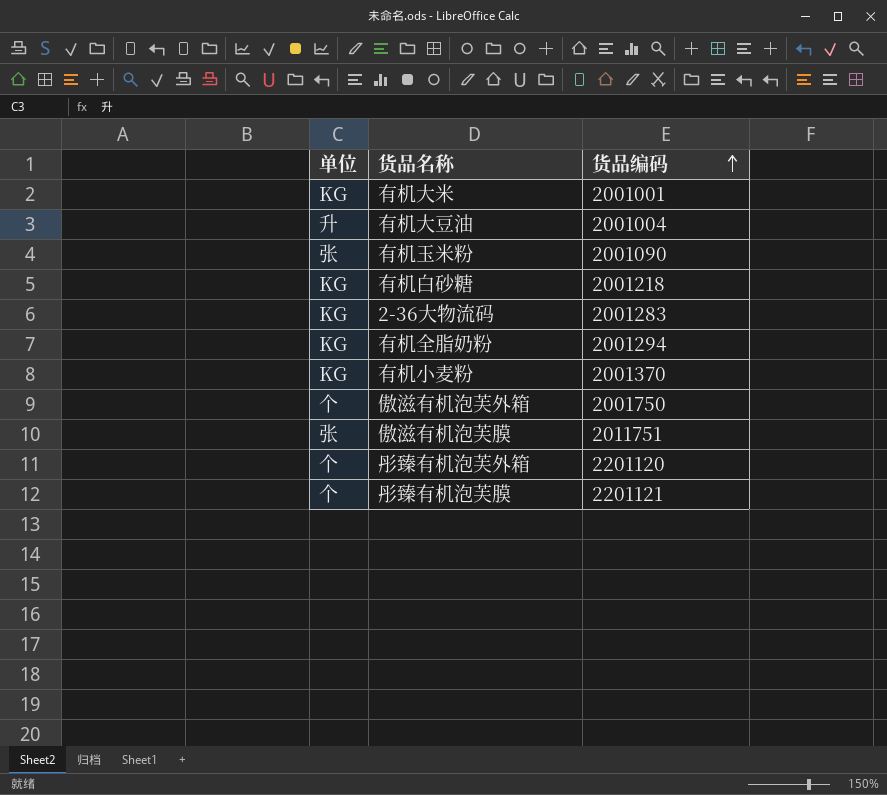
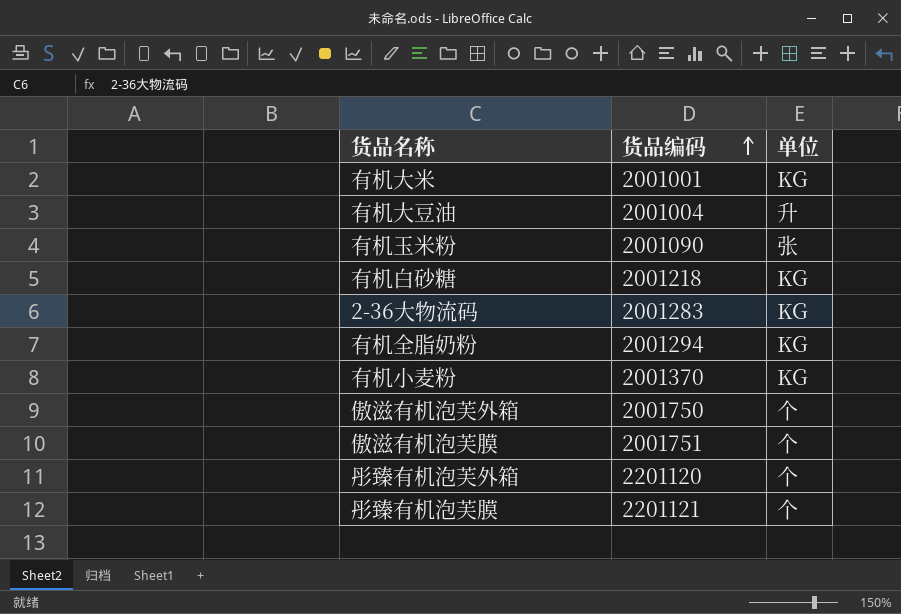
column 单位 | position: 1 -> 3
傲滋有机泡芙膜 | 货品编码: 2011751 -> 2001751
傲滋有机泡芙膜 | 单位: 张 -> 个

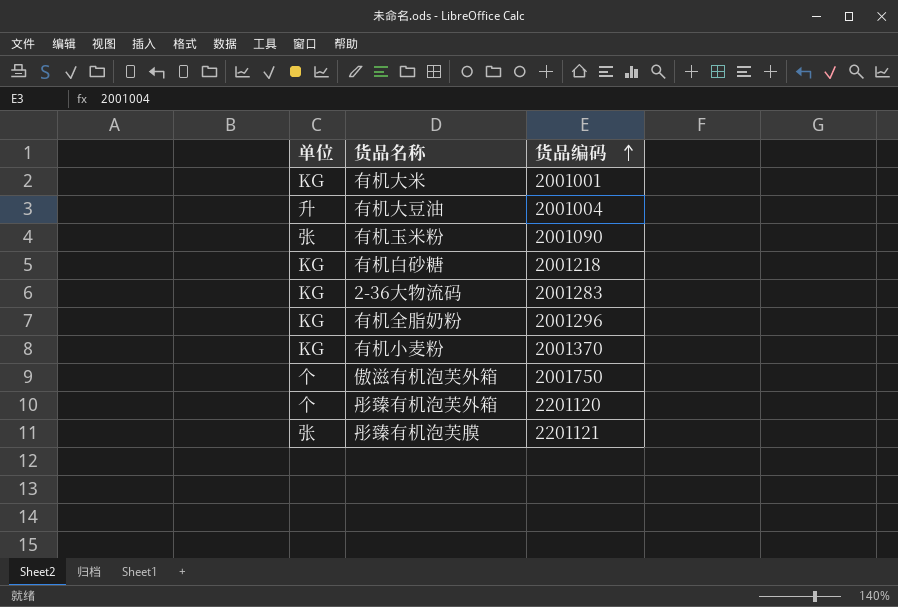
column 单位 | position: 3 -> 1
row 傲滋有机泡芙膜: 2001751 | 个 -> none
有机全脂奶粉 | 货品编码: 2001294 -> 2001296
彤臻有机泡芙膜 | 单位: 个 -> 张

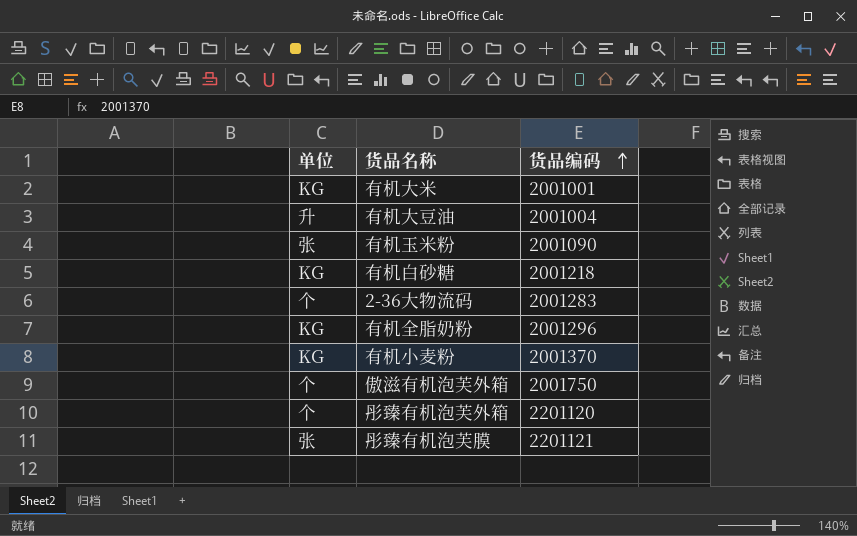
2-36大物流码 | 单位: KG -> 个

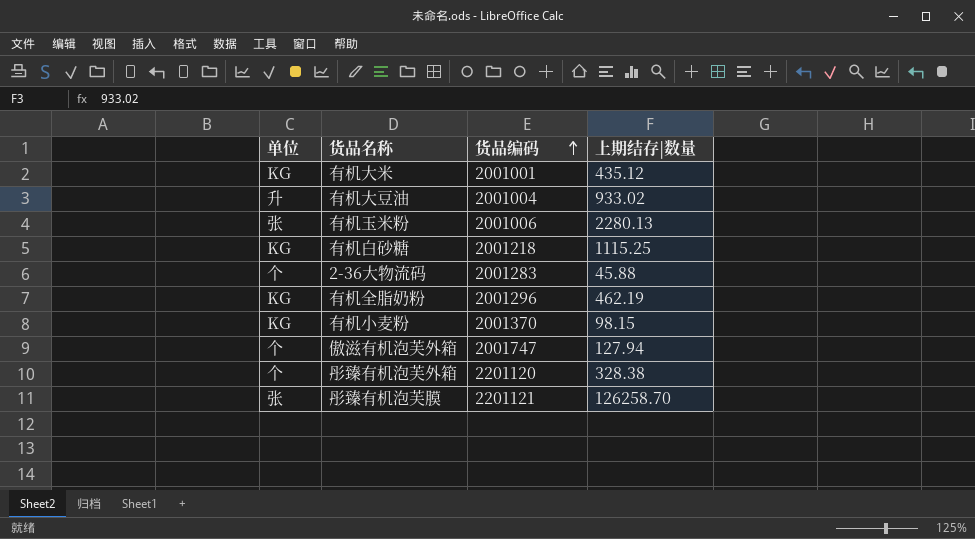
column 上期结存|数量 | position: none -> 4
有机玉米粉 | 货品编码: 2001090 -> 2001006
傲滋有机泡芙外箱 | 货品编码: 2001750 -> 2001747

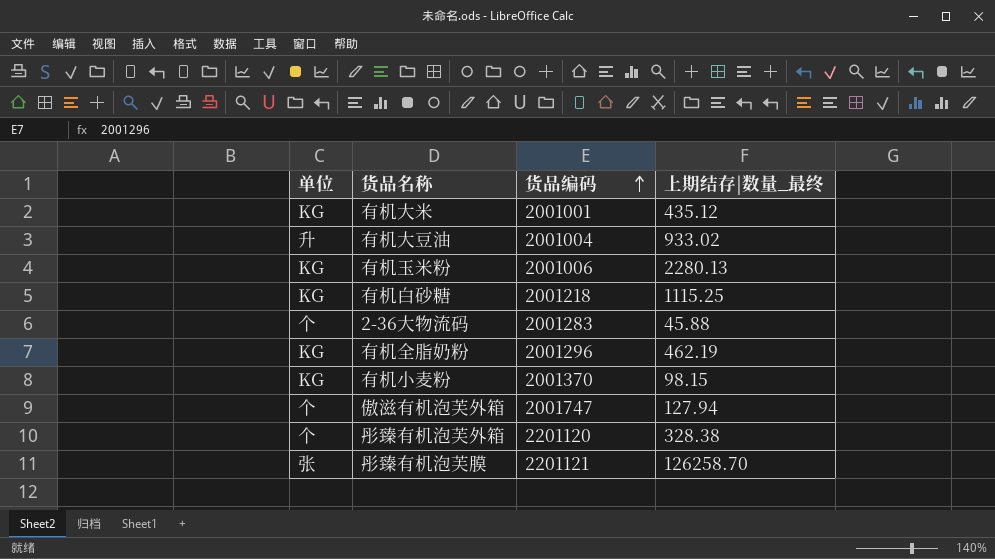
column name: 上期结存|数量 -> 上期结存|数量_最终
有机玉米粉 | 单位: 张 -> KG

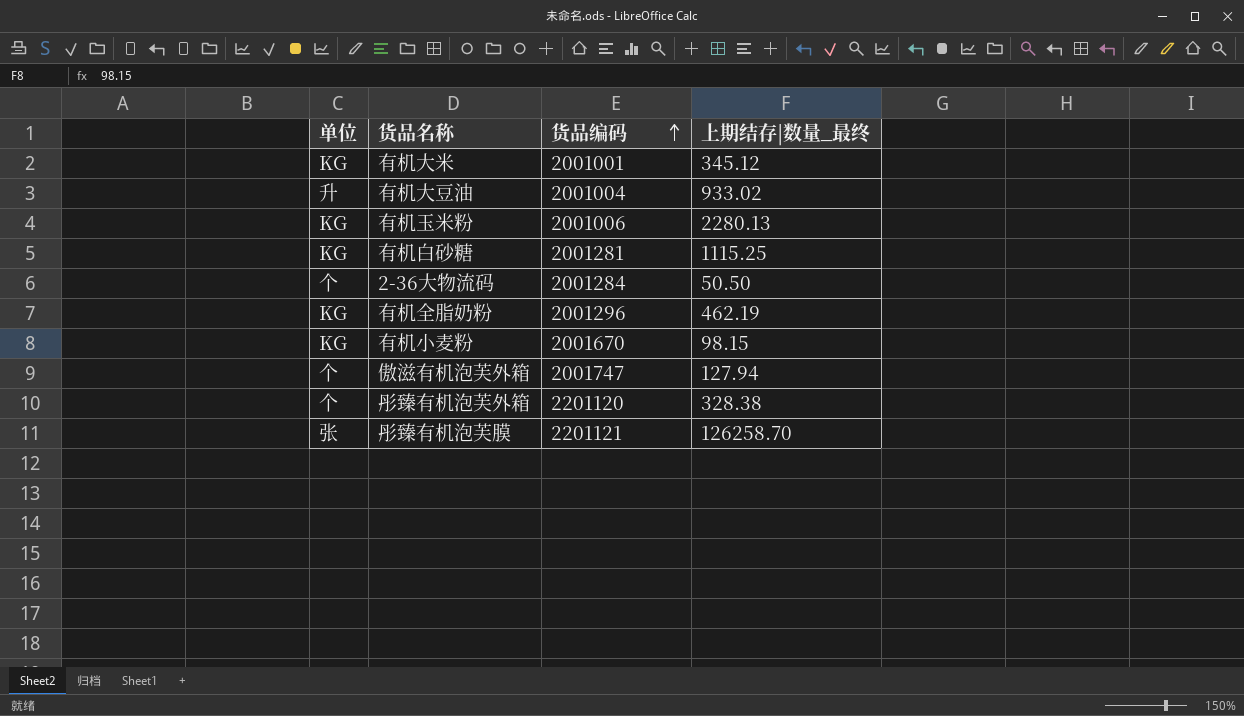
有机大米 | 上期结存|数量_最终: 435.12 -> 345.12
有机白砂糖 | 货品编码: 2001218 -> 2001281
2-36大物流码 | 货品编码: 2001283 -> 2001284
2-36大物流码 | 上期结存|数量_最终: 45.88 -> 50.50
有机小麦粉 | 货品编码: 2001370 -> 2001670

